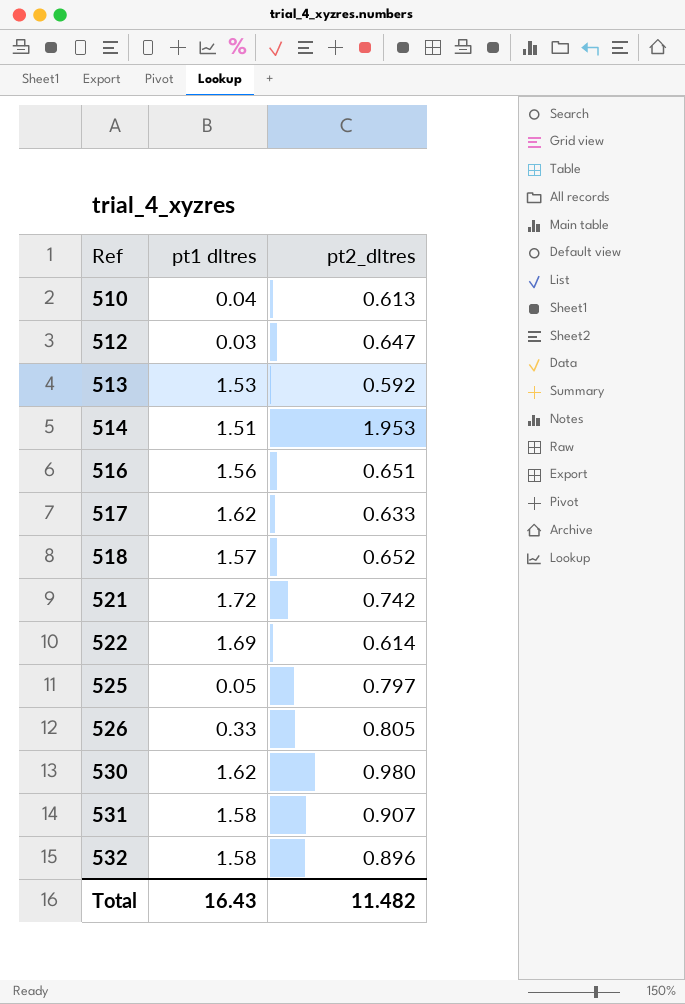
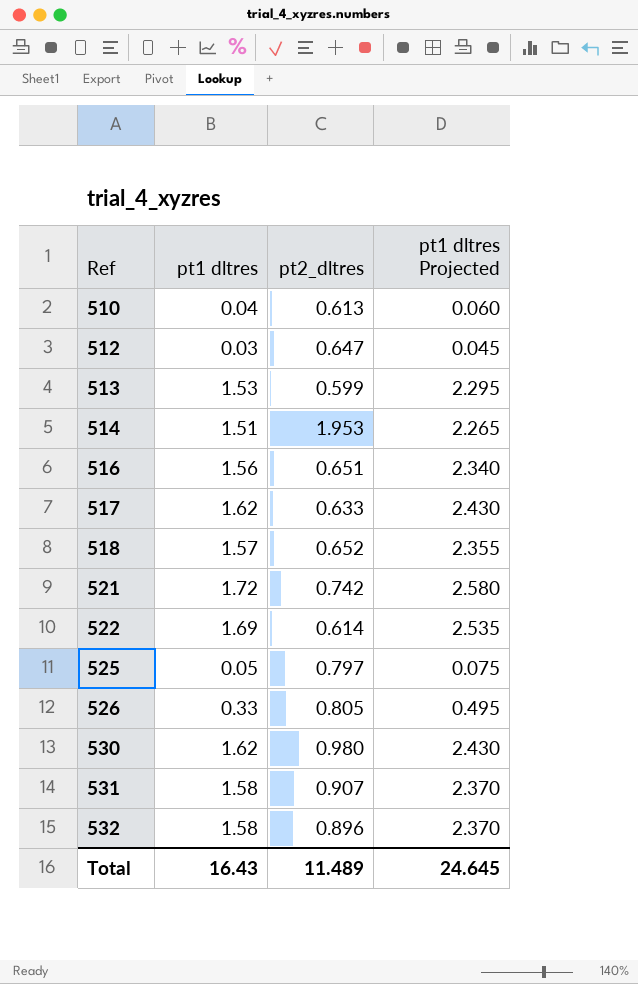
column pt1 dltres Projected | formula: none -> [pt1 dltres] * 1.5
513 | pt2_dltres: 0.592 -> 0.599
Total | pt2_dltres: 11.482 -> 11.489

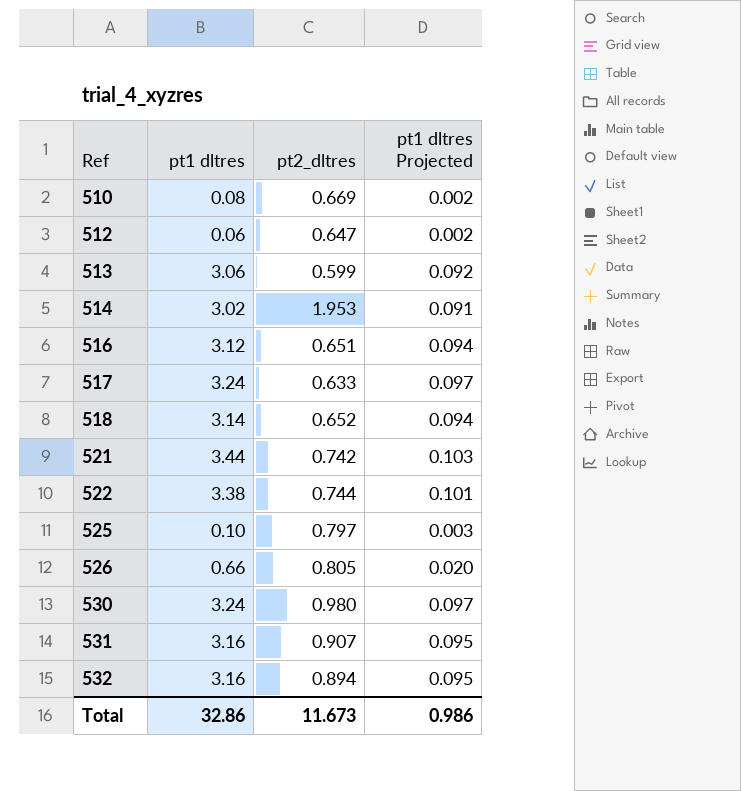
column pt1 dltres Projected | formula: [pt1 dltres] * 1.5 -> [pt1 dltres] * 0.03
510 | pt1 dltres: 0.04 -> 0.08
510 | pt2_dltres: 0.613 -> 0.669
512 | pt1 dltres: 0.03 -> 0.06
513 | pt1 dltres: 1.53 -> 3.06
514 | pt1 dltres: 1.51 -> 3.02
516 | pt1 dltres: 1.56 -> 3.12
517 | pt1 dltres: 1.62 -> 3.24
518 | pt1 dltres: 1.57 -> 3.14
521 | pt1 dltres: 1.72 -> 3.44
522 | pt1 dltres: 1.69 -> 3.38
522 | pt2_dltres: 0.614 -> 0.744
525 | pt1 dltres: 0.05 -> 0.10
526 | pt1 dltres: 0.33 -> 0.66
530 | pt1 dltres: 1.62 -> 3.24
531 | pt1 dltres: 1.58 -> 3.16
532 | pt1 dltres: 1.58 -> 3.16
532 | pt2_dltres: 0.896 -> 0.894
Total | pt1 dltres: 16.43 -> 32.86
Total | pt2_dltres: 11.489 -> 11.673
Total | pt1 dltres Projected: 24.645 -> 0.986

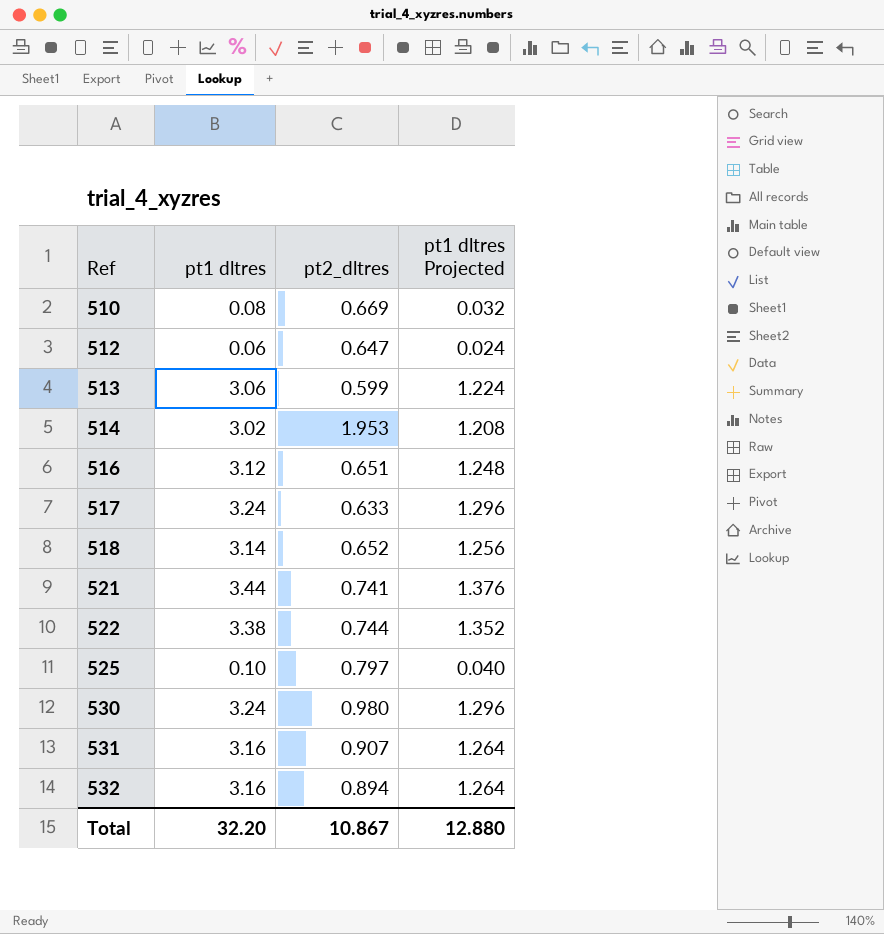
column pt1 dltres Projected | formula: [pt1 dltres] * 0.03 -> [pt1 dltres] * 0.4
row 526: 0.66 | 0.805 | 0.020 -> none
521 | pt2_dltres: 0.742 -> 0.741
Total | pt1 dltres: 32.86 -> 32.20
Total | pt2_dltres: 11.673 -> 10.867
Total | pt1 dltres Projected: 0.986 -> 12.880

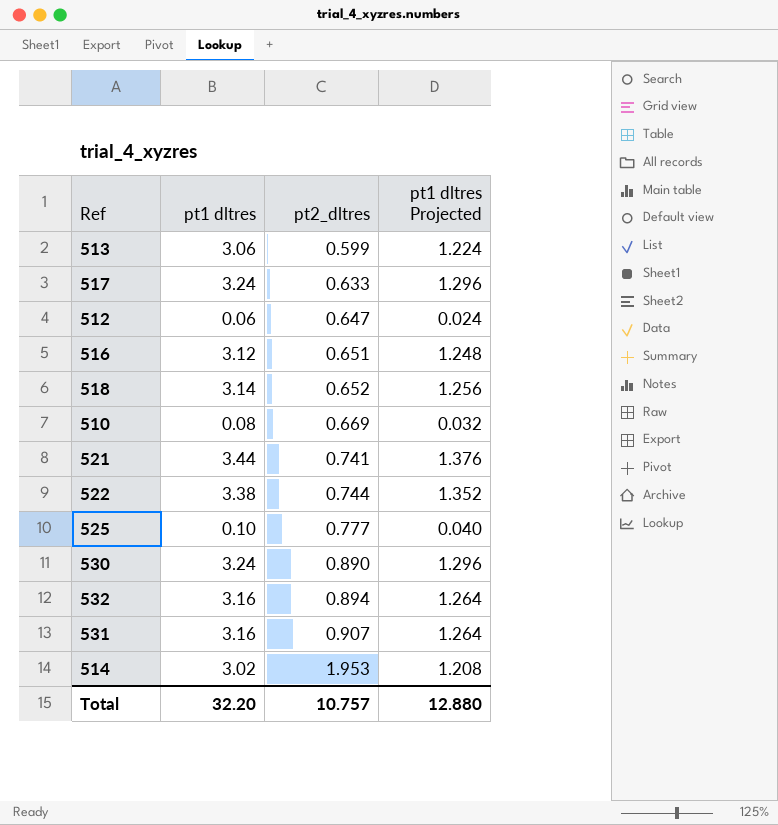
row order: Ref ascending -> pt2_dltres ascending
525 | pt2_dltres: 0.797 -> 0.777
530 | pt2_dltres: 0.980 -> 0.890
Total | pt2_dltres: 10.867 -> 10.757

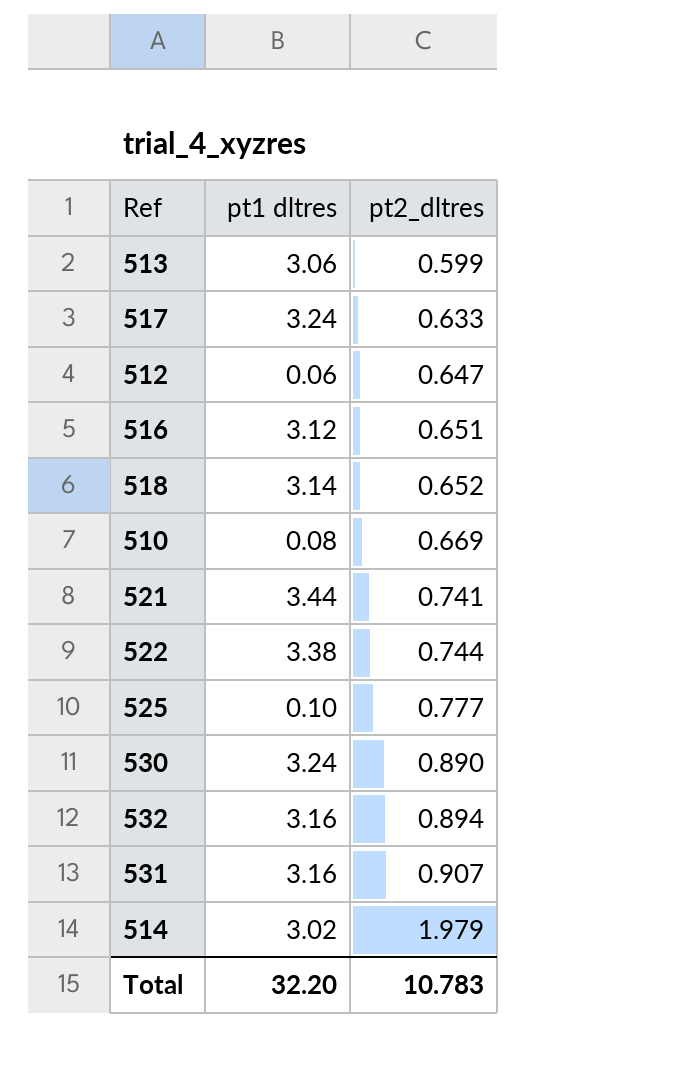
column pt1 dltres Projected | formula: [pt1 dltres] * 0.4 -> none
514 | pt2_dltres: 1.953 -> 1.979
Total | pt2_dltres: 10.757 -> 10.783

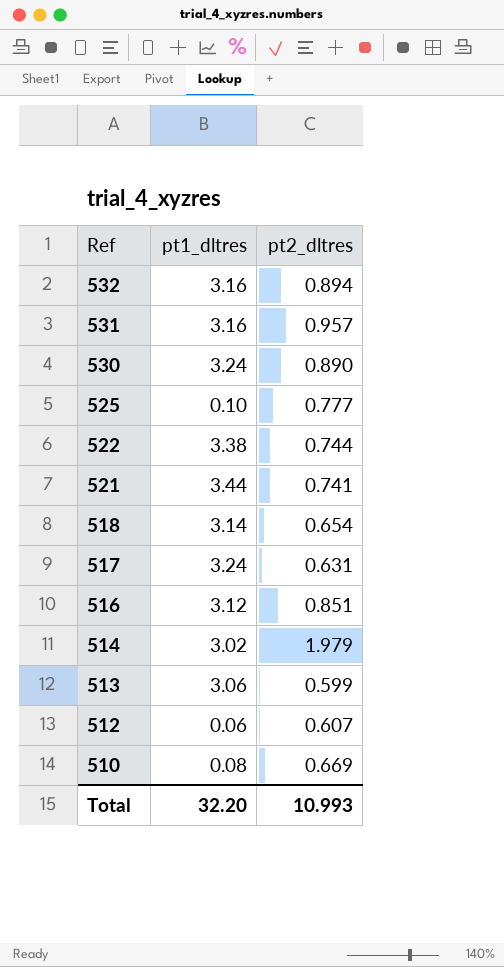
row order: pt2_dltres ascending -> Ref descending
column name: pt1 dltres -> pt1_dltres
531 | pt2_dltres: 0.907 -> 0.957
518 | pt2_dltres: 0.652 -> 0.654
517 | pt2_dltres: 0.633 -> 0.631
516 | pt2_dltres: 0.651 -> 0.851
512 | pt2_dltres: 0.647 -> 0.607
Total | pt2_dltres: 10.783 -> 10.993

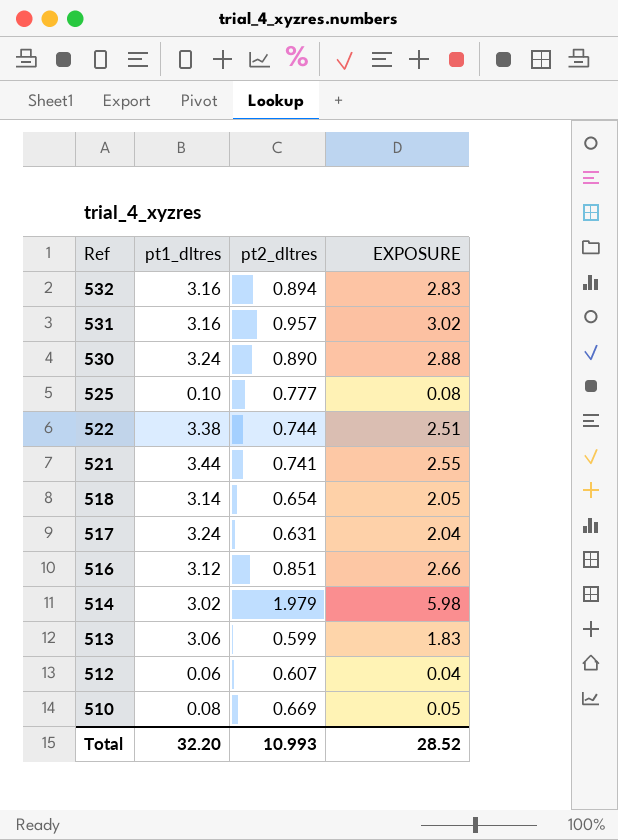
column EXPOSURE | formula: none -> [pt1_dltres] * [pt2_dltres]

